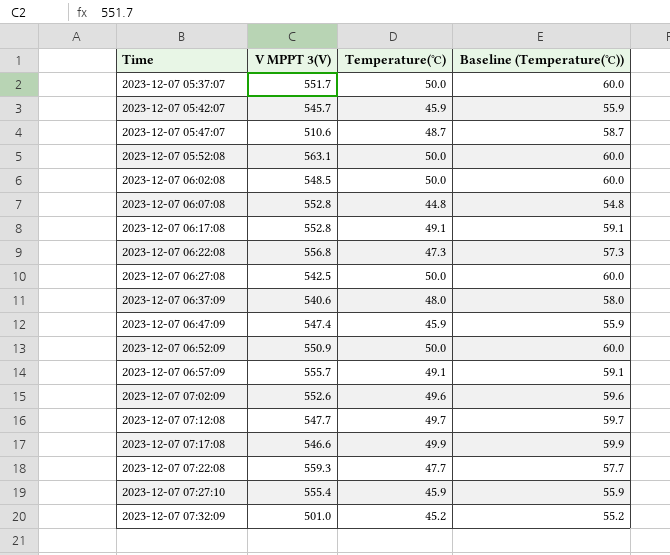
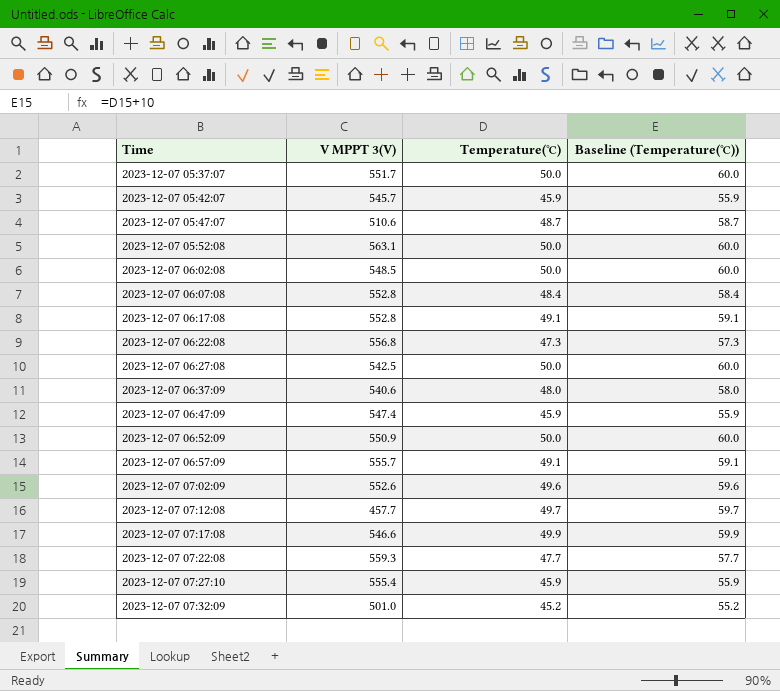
2023-12-07 06:07:08 | Temperature(℃): 44.8 -> 48.4
2023-12-07 06:07:08 | Baseline (Temperature(℃)): 54.8 -> 58.4
2023-12-07 07:12:08 | V MPPT 3(V): 547.7 -> 457.7

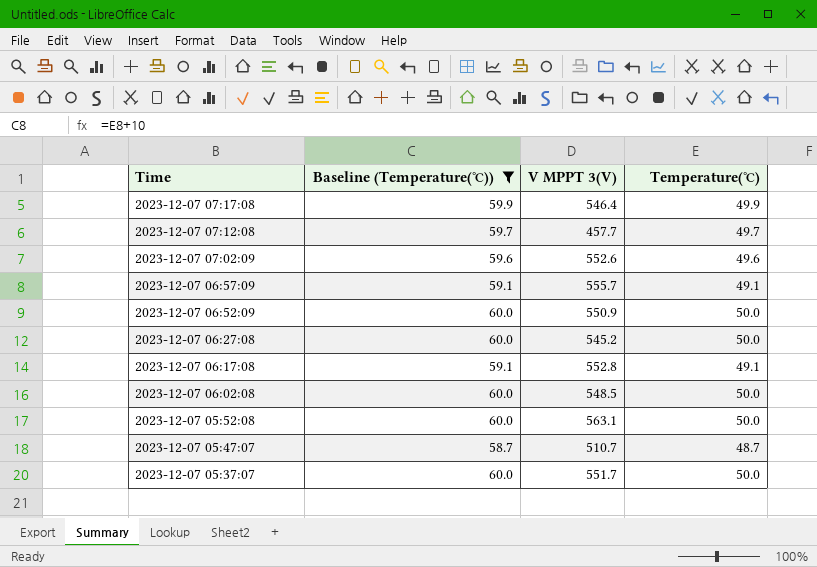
filter: none -> Baseline (Temperature(℃)) >= 58.7
row order: Time ascending -> Time descending
column Baseline (Temperature(℃)) | position: 4 -> 2
2023-12-07 07:17:08 | V MPPT 3(V): 546.6 -> 546.4
2023-12-07 06:27:08 | V MPPT 3(V): 542.5 -> 545.2
2023-12-07 05:47:07 | V MPPT 3(V): 510.6 -> 510.7

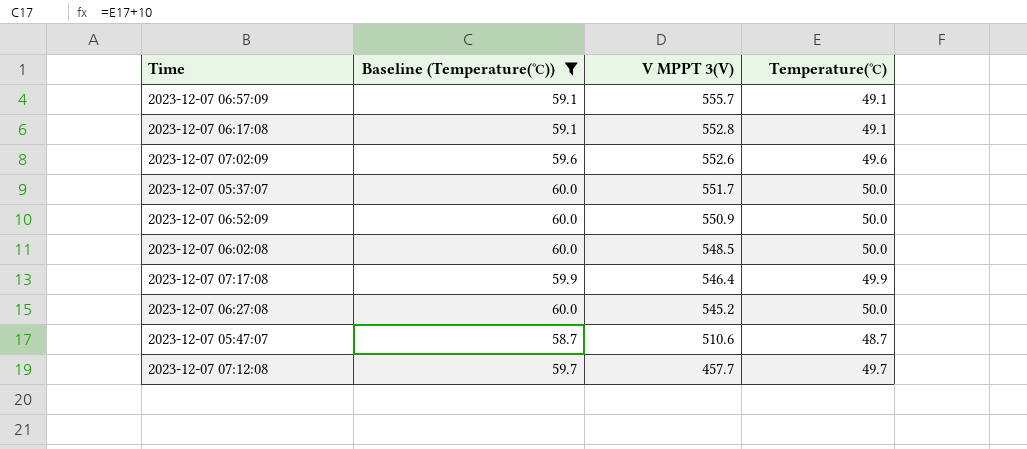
row order: Time descending -> V MPPT 3(V) descending
row 2023-12-07 05:52:08: 60.0 | 563.1 | 50.0 -> none
2023-12-07 05:47:07 | V MPPT 3(V): 510.7 -> 510.6

